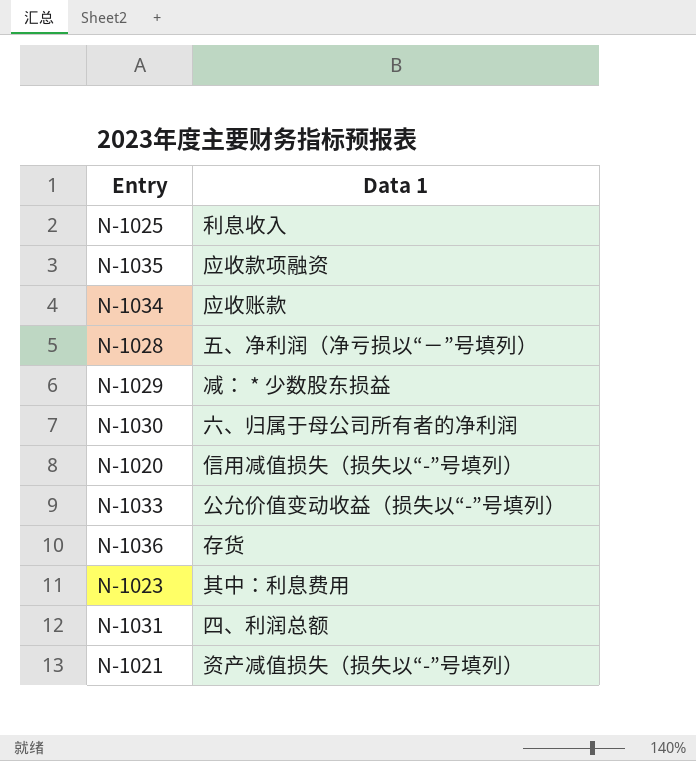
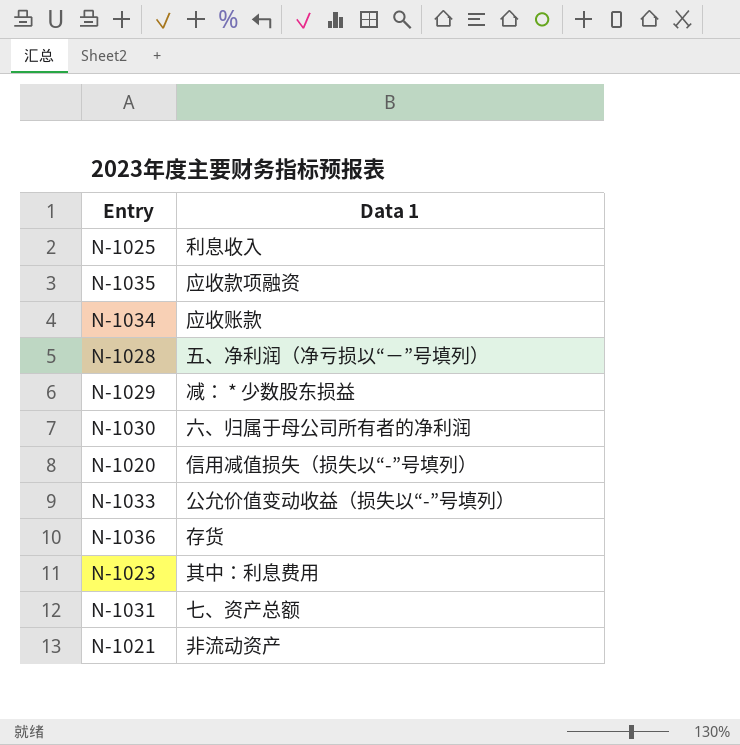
N-1031 | Data 1: 四、利润总额 -> 七、资产总额
N-1021 | Data 1: 资产减值损失（损失以“-”号填列） -> 非流动资产

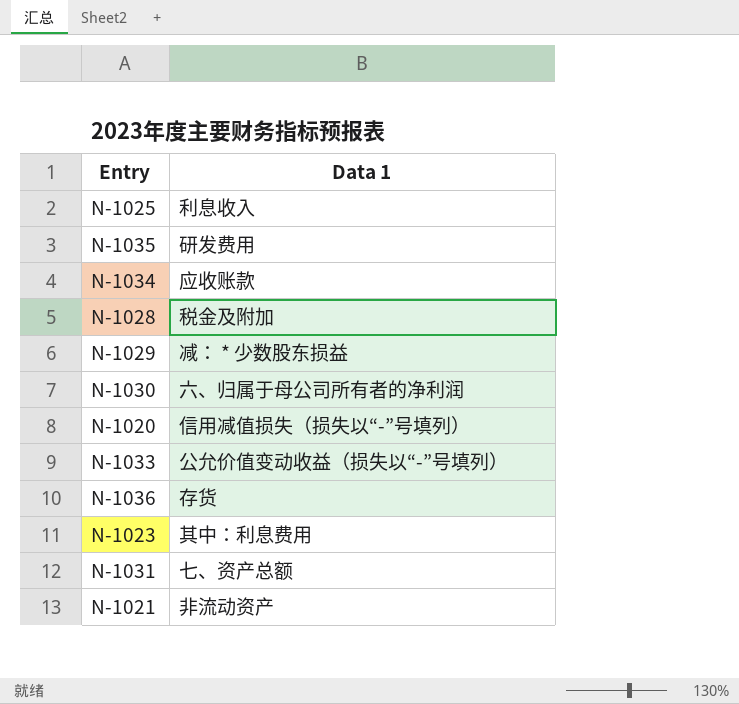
N-1035 | Data 1: 应收款项融资 -> 研发费用
N-1028 | Data 1: 五、净利润（净亏损以“－”号填列） -> 税金及附加

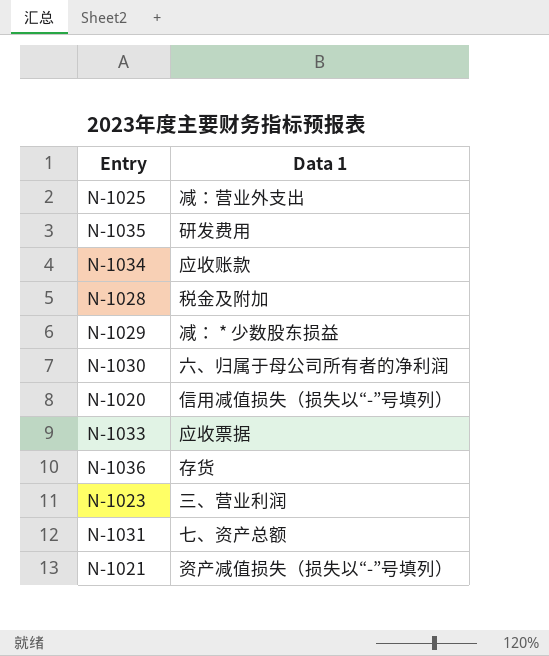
N-1025 | Data 1: 利息收入 -> 减：营业外支出
N-1033 | Data 1: 公允价值变动收益（损失以“-”号填列） -> 应收票据
N-1023 | Data 1: 其中：利息费用 -> 三、营业利润
N-1021 | Data 1: 非流动资产 -> 资产减值损失（损失以“-”号填列）

